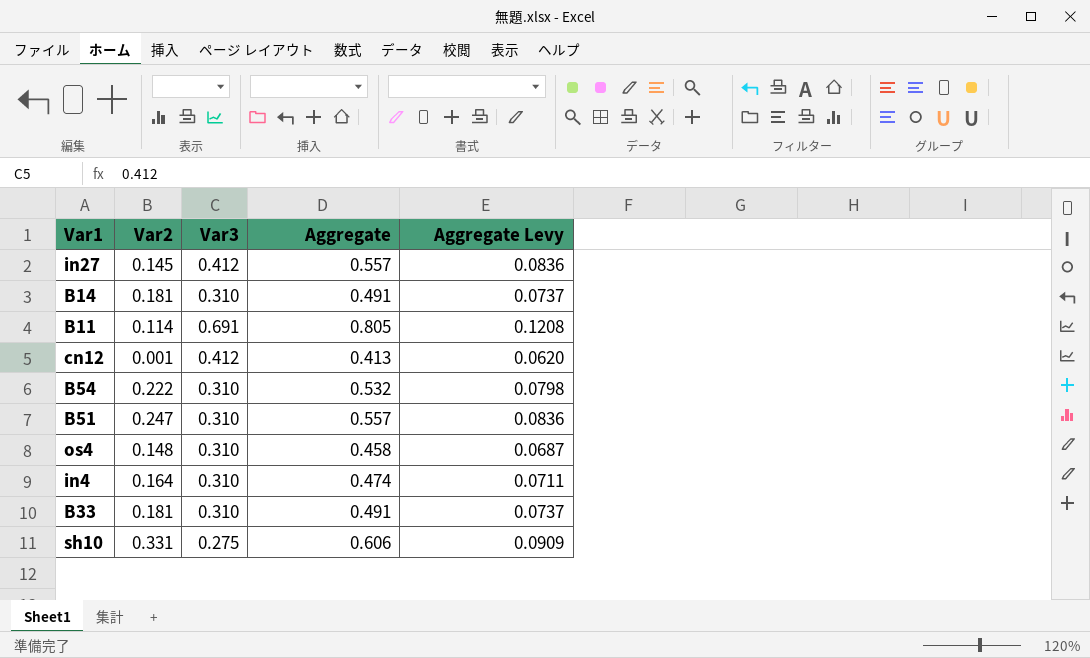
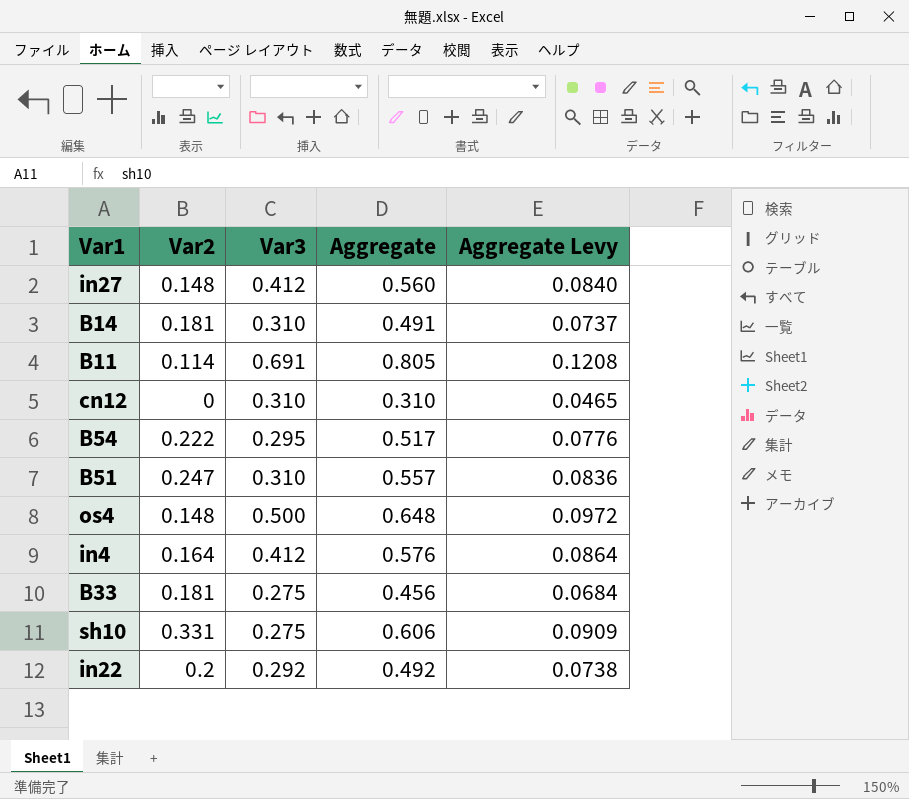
in27 | Var2: 0.145 -> 0.148
in27 | Aggregate: 0.557 -> 0.560
in27 | Aggregate Levy: 0.0836 -> 0.0840
cn12 | Var2: 0.001 -> 0
cn12 | Var3: 0.412 -> 0.310
cn12 | Aggregate: 0.413 -> 0.310
cn12 | Aggregate Levy: 0.0620 -> 0.0465
B54 | Var3: 0.310 -> 0.295
B54 | Aggregate: 0.532 -> 0.517
B54 | Aggregate Levy: 0.0798 -> 0.0776
os4 | Var3: 0.310 -> 0.500
os4 | Aggregate: 0.458 -> 0.648
os4 | Aggregate Levy: 0.0687 -> 0.0972
in4 | Var3: 0.310 -> 0.412
in4 | Aggregate: 0.474 -> 0.576
in4 | Aggregate Levy: 0.0711 -> 0.0864
B33 | Var3: 0.310 -> 0.275
B33 | Aggregate: 0.491 -> 0.456
B33 | Aggregate Levy: 0.0737 -> 0.0684
row in22: none -> 0.2 | 0.292 | 0.492 | 0.0738

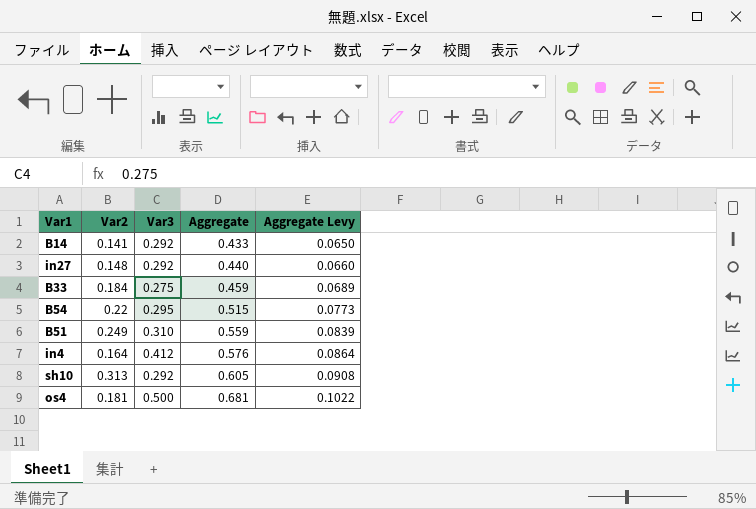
row order: none -> Aggregate ascending
row B11: 0.114 | 0.691 | 0.805 | 0.1208 -> none
row cn12: 0 | 0.310 | 0.310 | 0.0465 -> none
row in22: 0.2 | 0.292 | 0.492 | 0.0738 -> none
B14 | Var2: 0.181 -> 0.141
B14 | Var3: 0.310 -> 0.292
B14 | Aggregate: 0.491 -> 0.433
B14 | Aggregate Levy: 0.0737 -> 0.0650
in27 | Var3: 0.412 -> 0.292
in27 | Aggregate: 0.560 -> 0.440
in27 | Aggregate Levy: 0.0840 -> 0.0660
B33 | Var2: 0.181 -> 0.184
B33 | Aggregate: 0.456 -> 0.459
B33 | Aggregate Levy: 0.0684 -> 0.0689
B54 | Var2: 0.222 -> 0.22
B54 | Aggregate: 0.517 -> 0.515
B54 | Aggregate Levy: 0.0776 -> 0.0773
B51 | Var2: 0.247 -> 0.249
B51 | Aggregate: 0.557 -> 0.559
B51 | Aggregate Levy: 0.0836 -> 0.0839
sh10 | Var2: 0.331 -> 0.313
sh10 | Var3: 0.275 -> 0.292
sh10 | Aggregate: 0.606 -> 0.605
sh10 | Aggregate Levy: 0.0909 -> 0.0908
os4 | Var2: 0.148 -> 0.181
os4 | Aggregate: 0.648 -> 0.681
os4 | Aggregate Levy: 0.0972 -> 0.1022

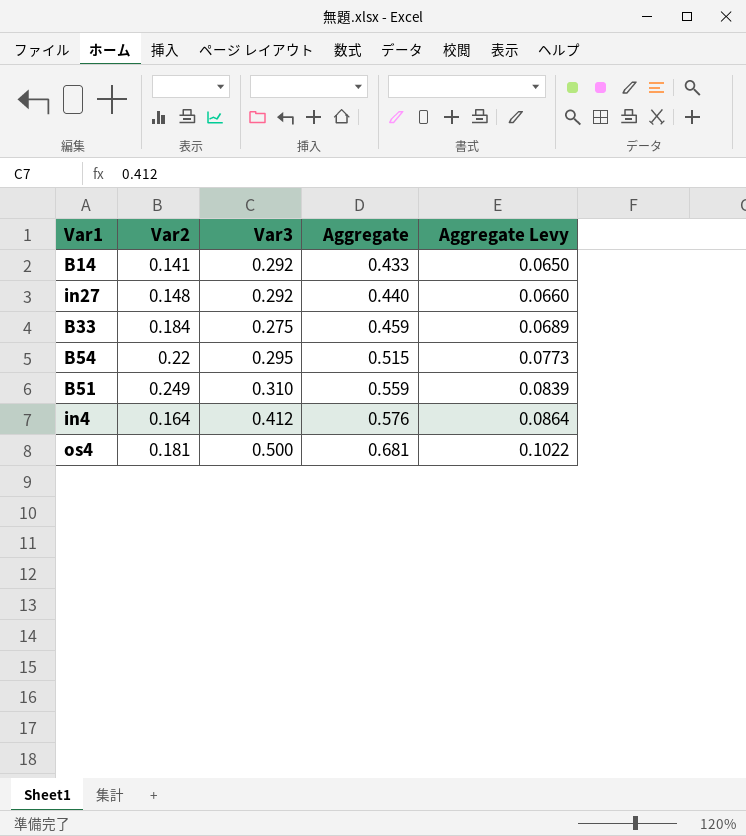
row sh10: 0.313 | 0.292 | 0.605 | 0.0908 -> none

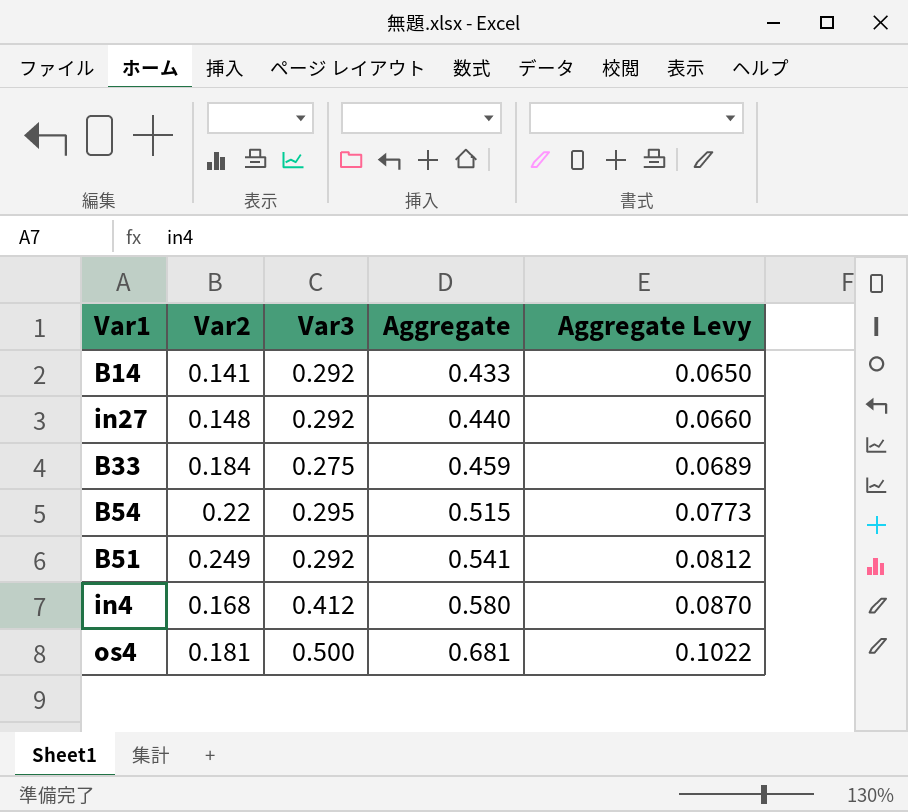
B51 | Var3: 0.310 -> 0.292
B51 | Aggregate: 0.559 -> 0.541
B51 | Aggregate Levy: 0.0839 -> 0.0812
in4 | Var2: 0.164 -> 0.168
in4 | Aggregate: 0.576 -> 0.580
in4 | Aggregate Levy: 0.0864 -> 0.0870

